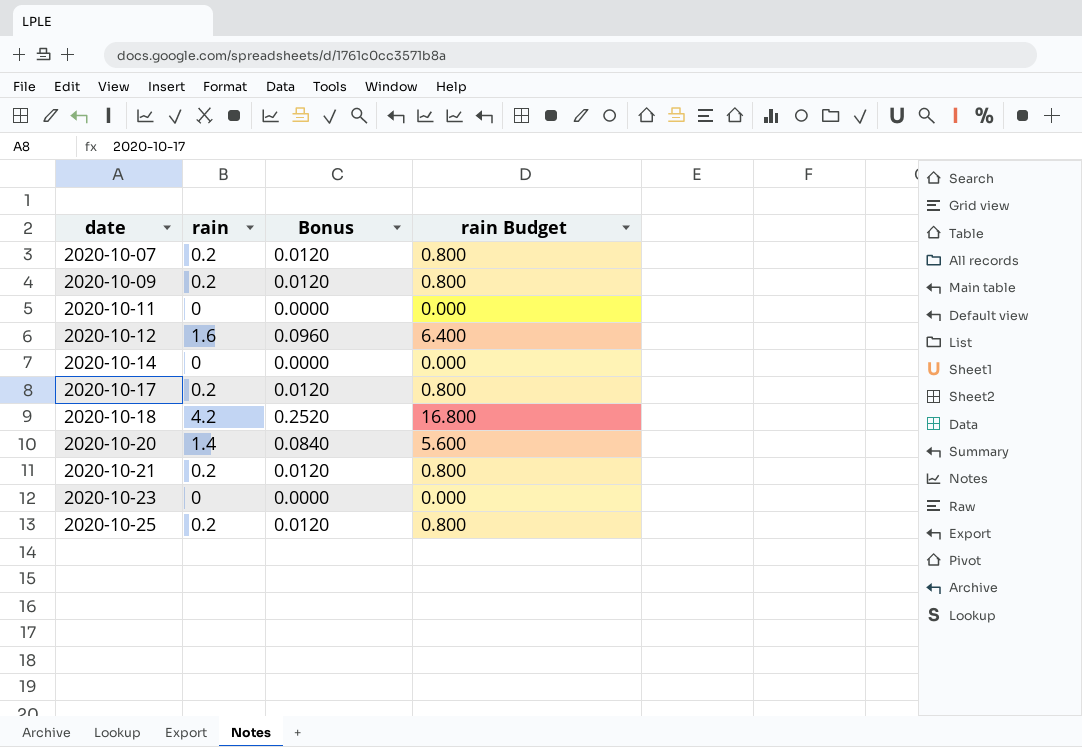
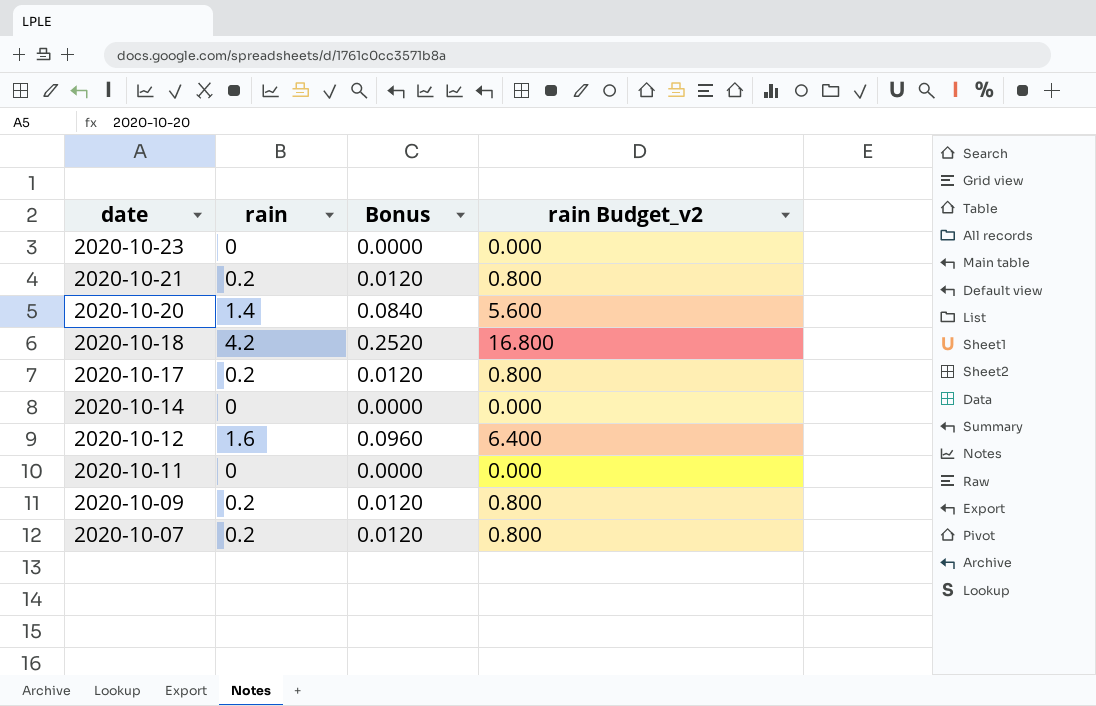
row order: date ascending -> date descending
column name: rain Budget -> rain Budget_v2
row 2020-10-25: 0.2 | 0.0120 | 0.800 -> none

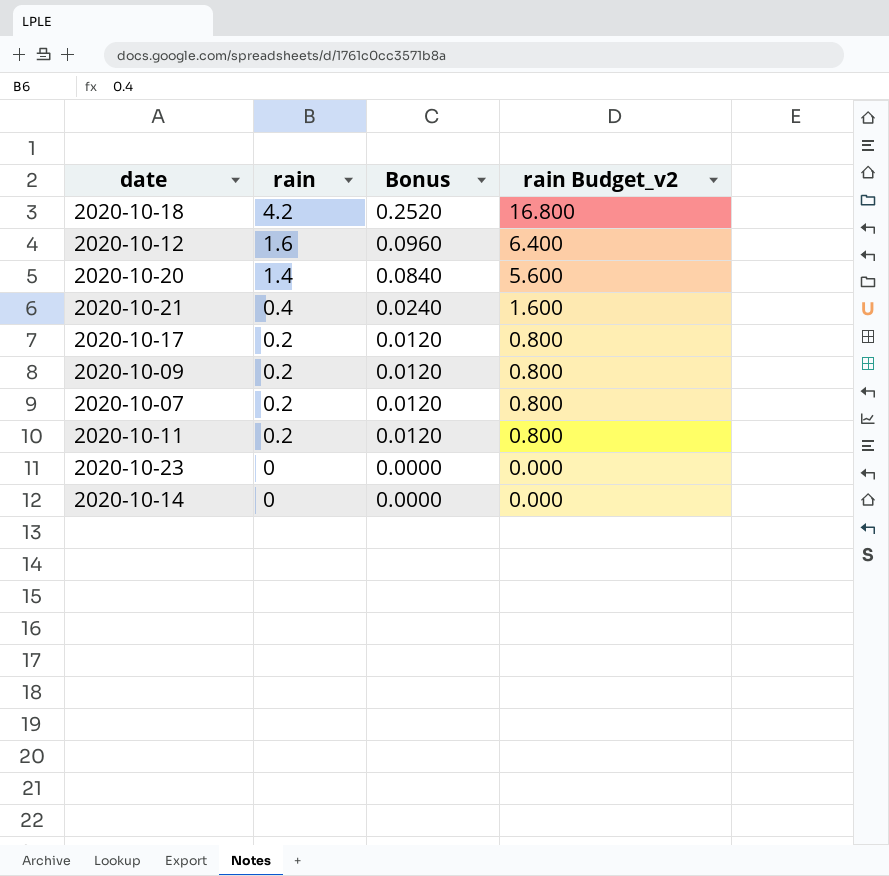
row order: date descending -> rain descending
2020-10-21 | rain: 0.2 -> 0.4
2020-10-21 | Bonus: 0.0120 -> 0.0240
2020-10-21 | rain Budget_v2: 0.800 -> 1.600
2020-10-11 | rain: 0 -> 0.2
2020-10-11 | Bonus: 0.0000 -> 0.0120
2020-10-11 | rain Budget_v2: 0.000 -> 0.800

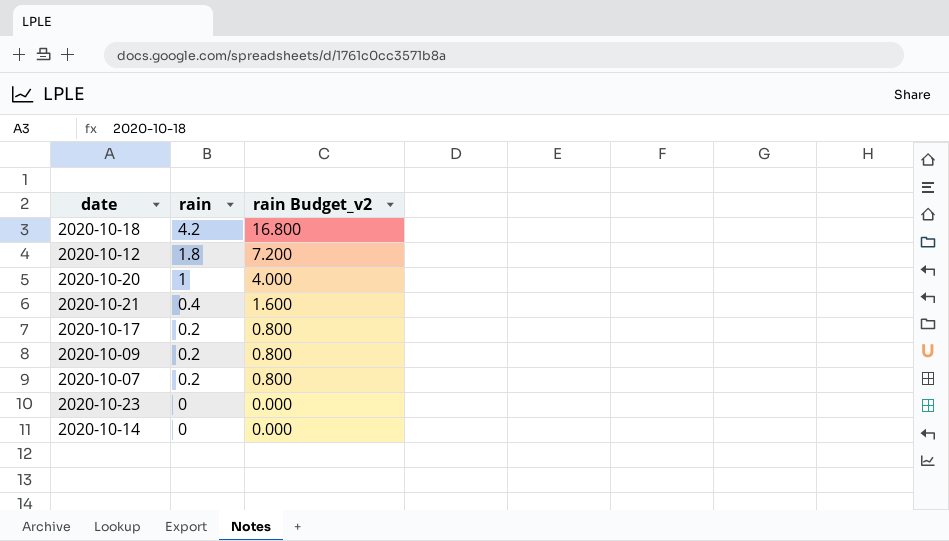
column Bonus | formula: [rain] * 0.06 -> none
row 2020-10-11: 0.2 | 0.0120 | 0.800 -> none
2020-10-12 | rain: 1.6 -> 1.8
2020-10-12 | rain Budget_v2: 6.400 -> 7.200
2020-10-20 | rain: 1.4 -> 1
2020-10-20 | rain Budget_v2: 5.600 -> 4.000

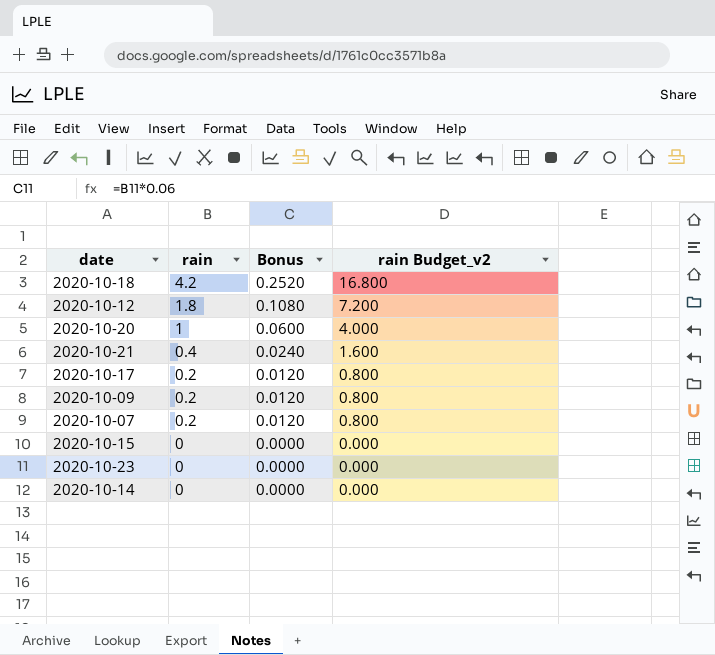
column Bonus | formula: none -> [rain] * 0.06
row 2020-10-15: none -> 0 | 0.0000 | 0.000

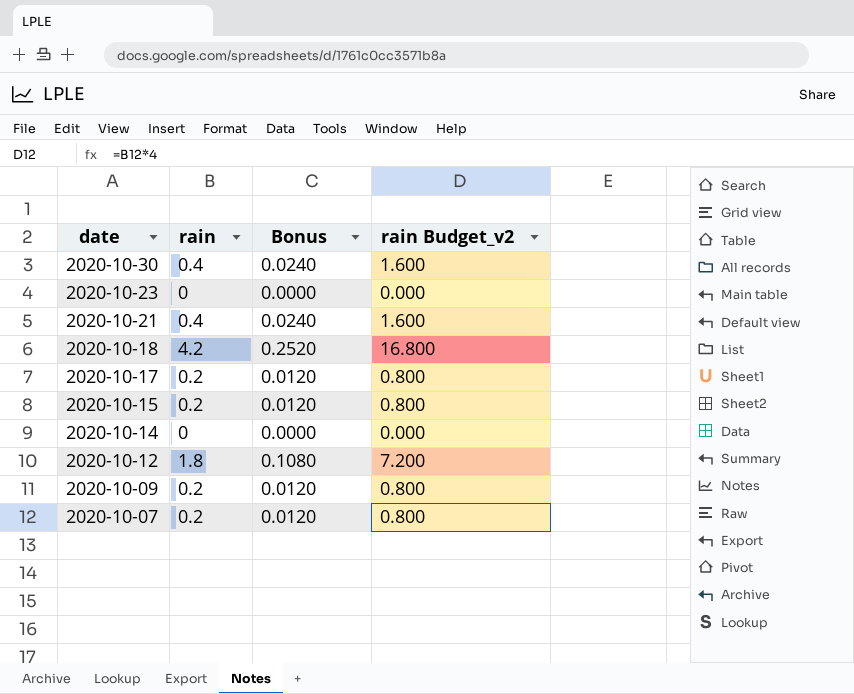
row order: rain descending -> date descending
row 2020-10-20: 1 | 0.0600 | 4.000 -> none
row 2020-10-30: none -> 0.4 | 0.0240 | 1.600
2020-10-15 | rain: 0 -> 0.2
2020-10-15 | Bonus: 0.0000 -> 0.0120
2020-10-15 | rain Budget_v2: 0.000 -> 0.800

